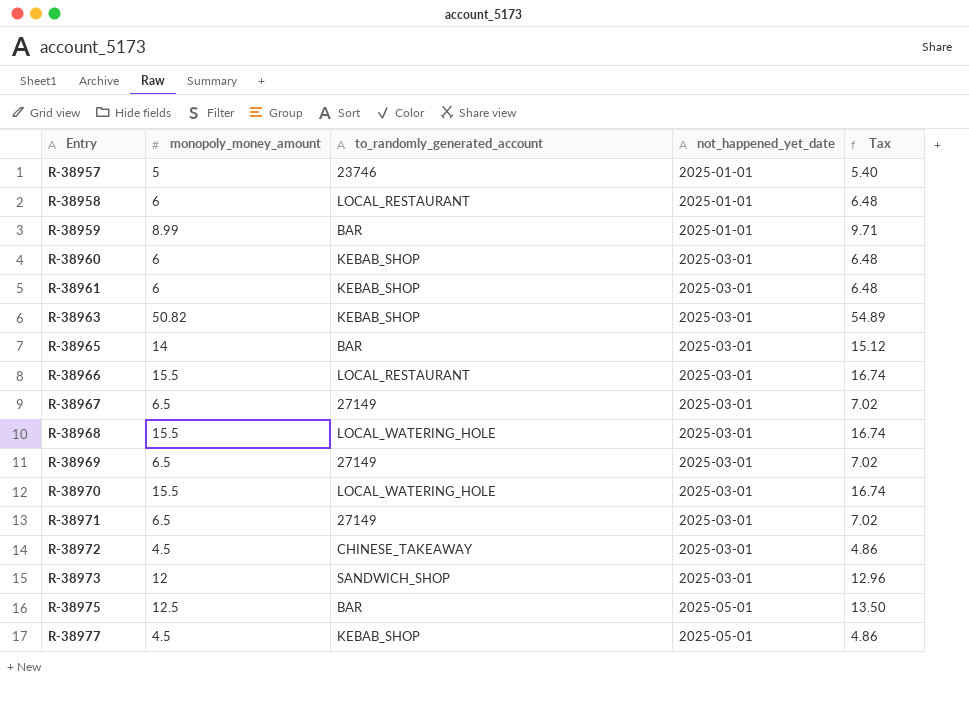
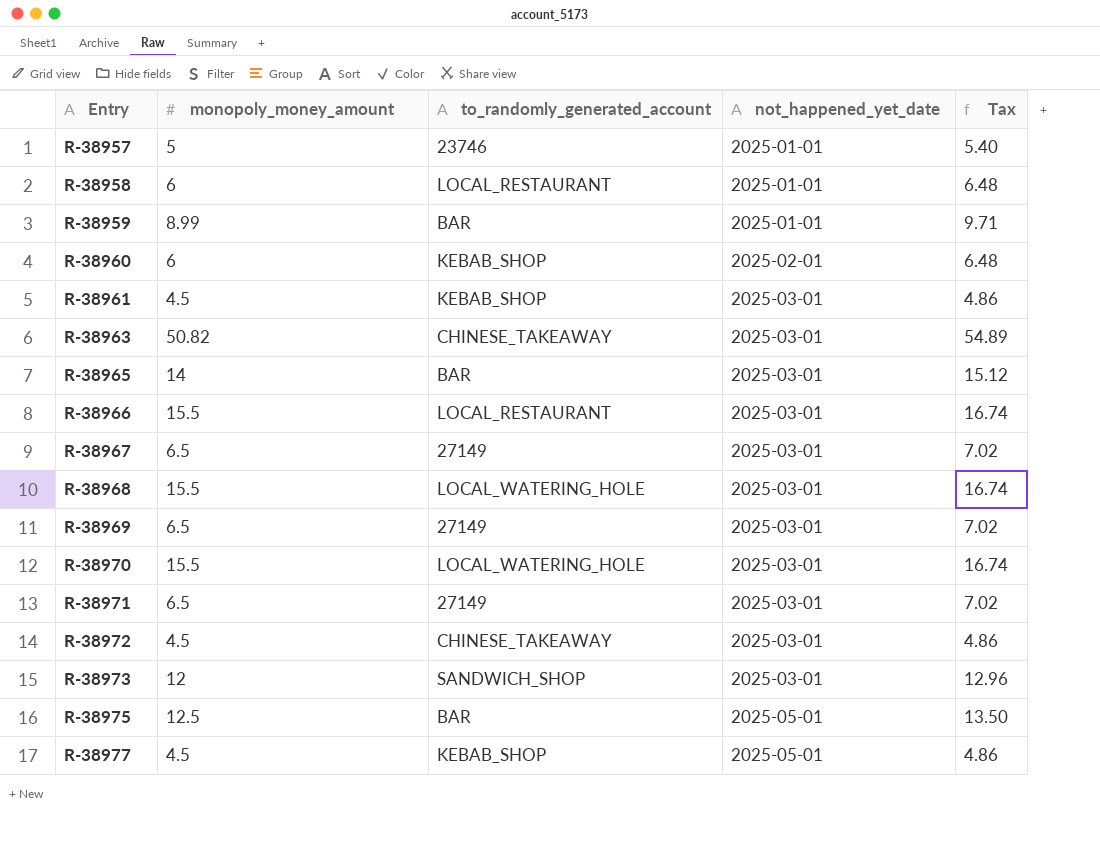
R-38960 | not_happened_yet_date: 2025-03-01 -> 2025-02-01
R-38961 | monopoly_money_amount: 6 -> 4.5
R-38961 | Tax: 6.48 -> 4.86
R-38963 | to_randomly_generated_account: KEBAB_SHOP -> CHINESE_TAKEAWAY

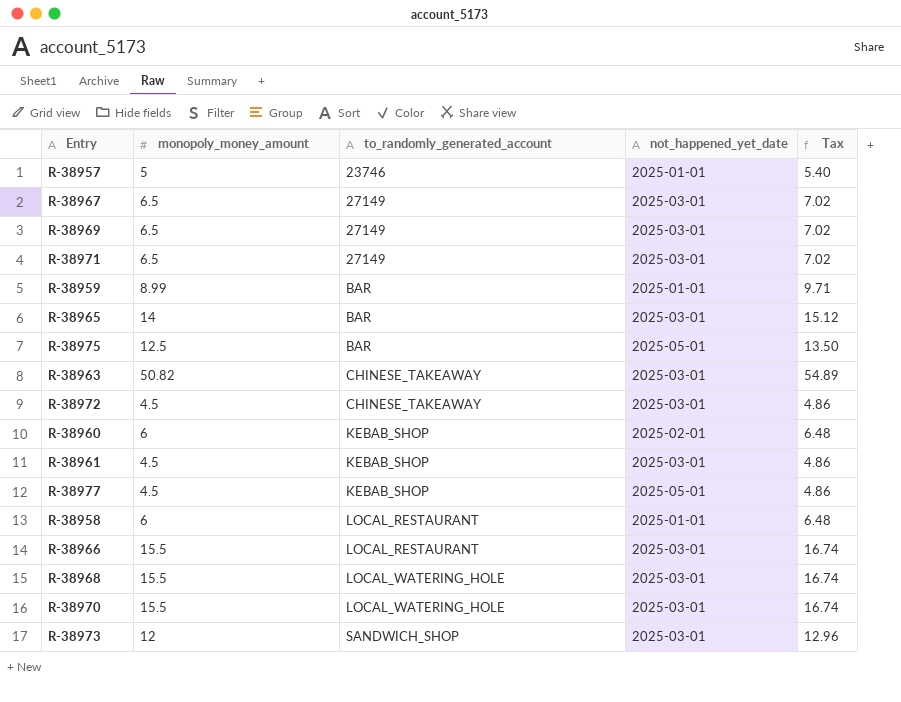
row order: Entry ascending -> to_randomly_generated_account ascending

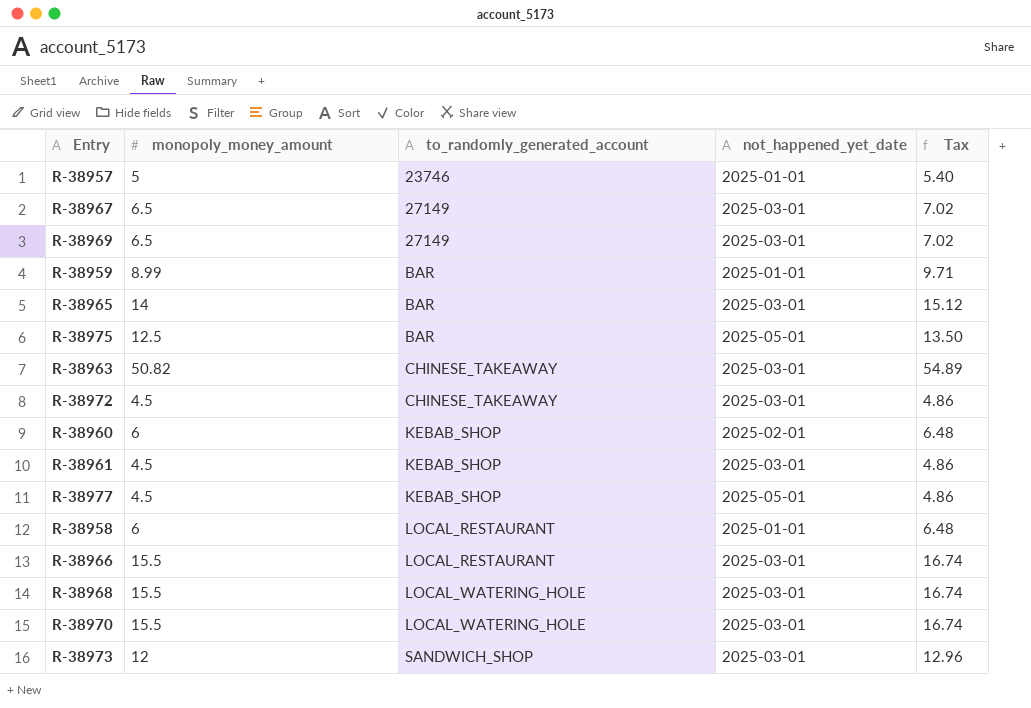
row R-38971: 6.5 | 27149 | 2025-03-01 | 7.02 -> none

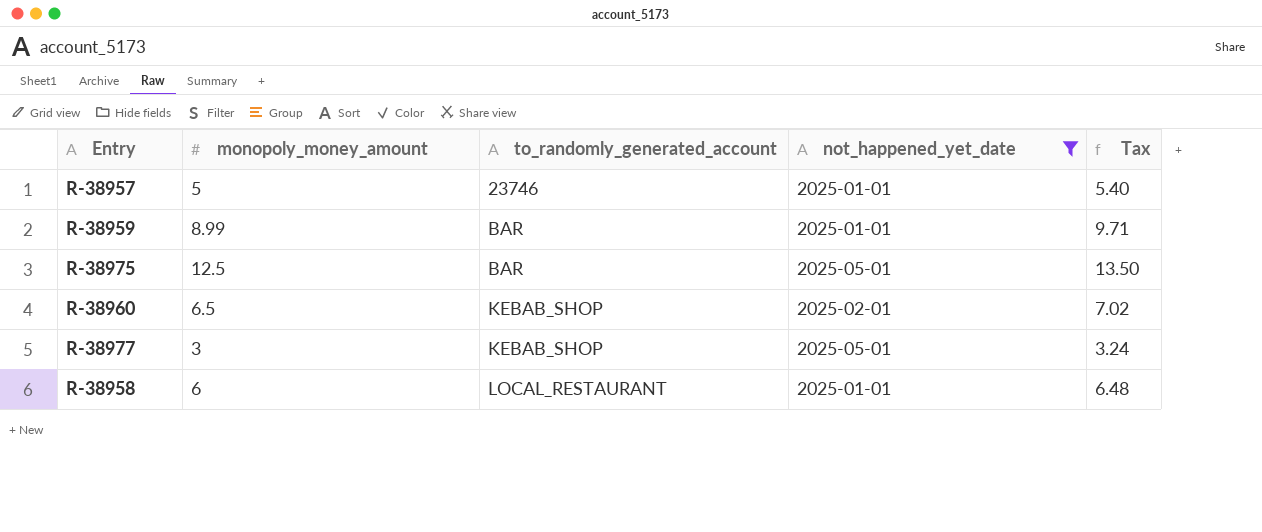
filter: none -> not_happened_yet_date != 2025-03-01
R-38960 | monopoly_money_amount: 6 -> 6.5
R-38960 | Tax: 6.48 -> 7.02
R-38977 | monopoly_money_amount: 4.5 -> 3
R-38977 | Tax: 4.86 -> 3.24

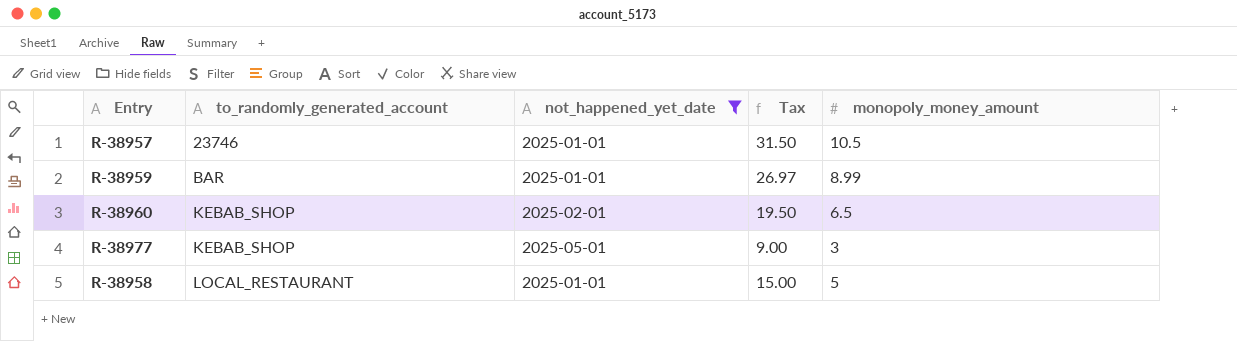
column Tax | formula: [monopoly_money_amount] * 1.08 -> [monopoly_money_amount] * 3
column monopoly_money_amount | position: 2 -> 5
row R-38975: 12.5 | BAR | 2025-05-01 | 13.50 -> none
R-38957 | monopoly_money_amount: 5 -> 10.5
R-38958 | monopoly_money_amount: 6 -> 5

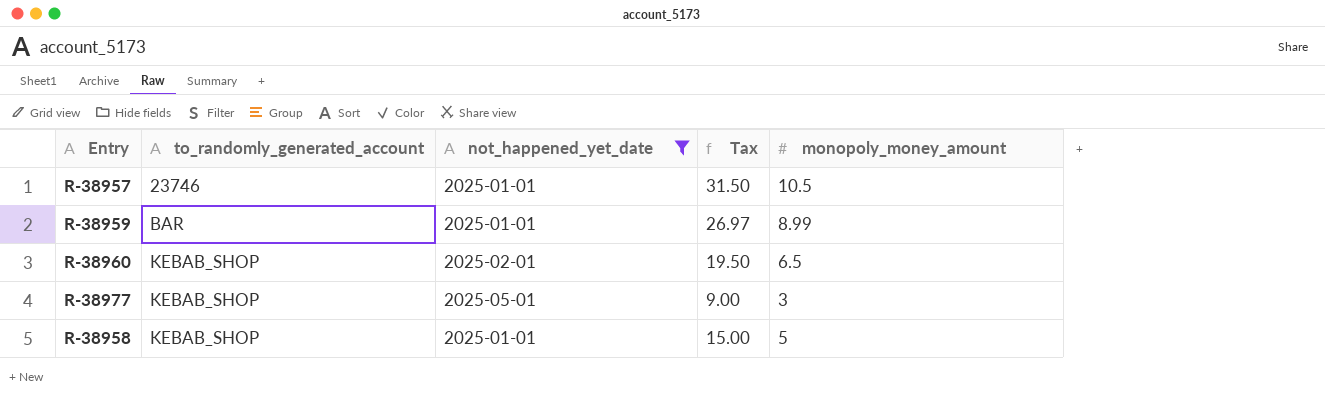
R-38958 | to_randomly_generated_account: LOCAL_RESTAURANT -> KEBAB_SHOP

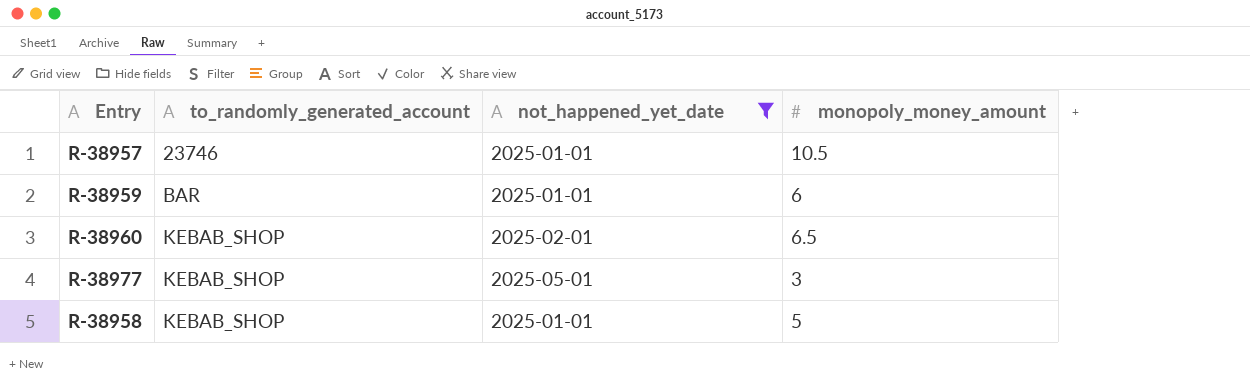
column Tax | formula: [monopoly_money_amount] * 3 -> none
R-38959 | monopoly_money_amount: 8.99 -> 6

